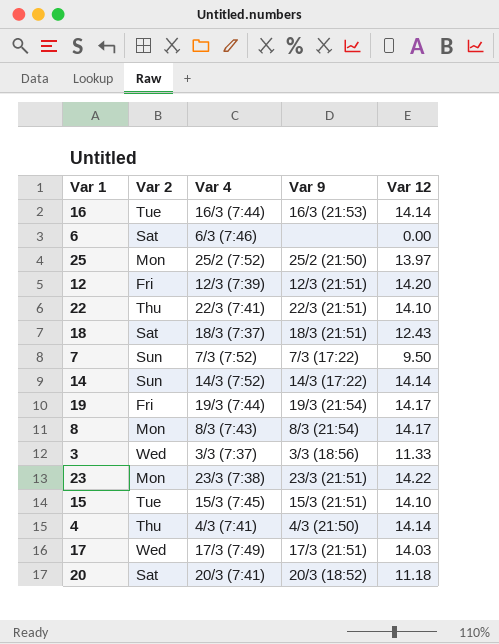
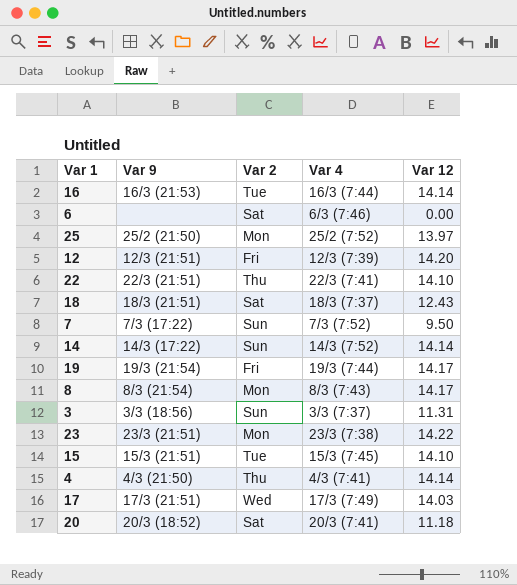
column Var 9 | position: 4 -> 2
3 | Var 2: Wed -> Sun
3 | Var 12: 11.33 -> 11.31

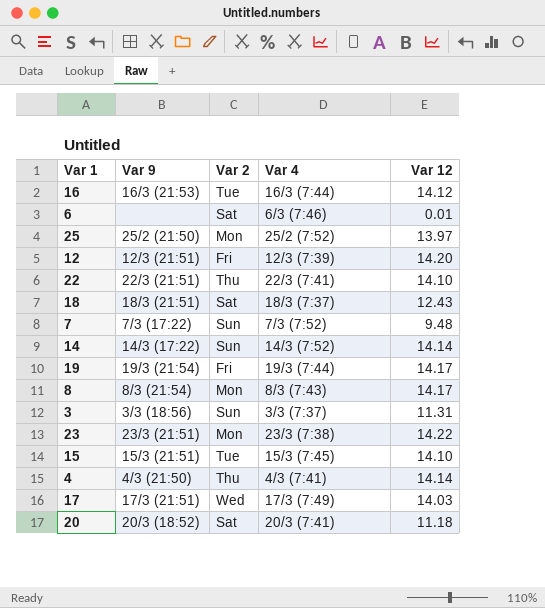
16 | Var 12: 14.14 -> 14.12
6 | Var 12: 0.00 -> 0.01
7 | Var 12: 9.50 -> 9.48

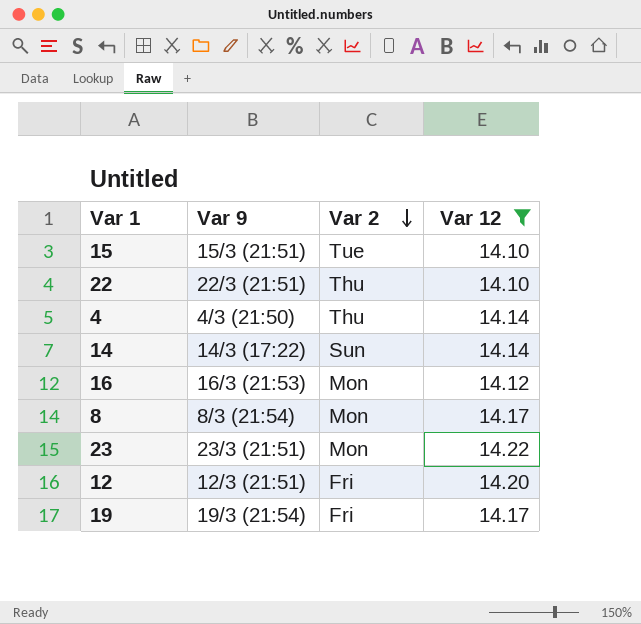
filter: none -> Var 12 >= 14.10
row order: none -> Var 2 descending
column Var 4 | position: 4 -> none
16 | Var 2: Tue -> Mon

